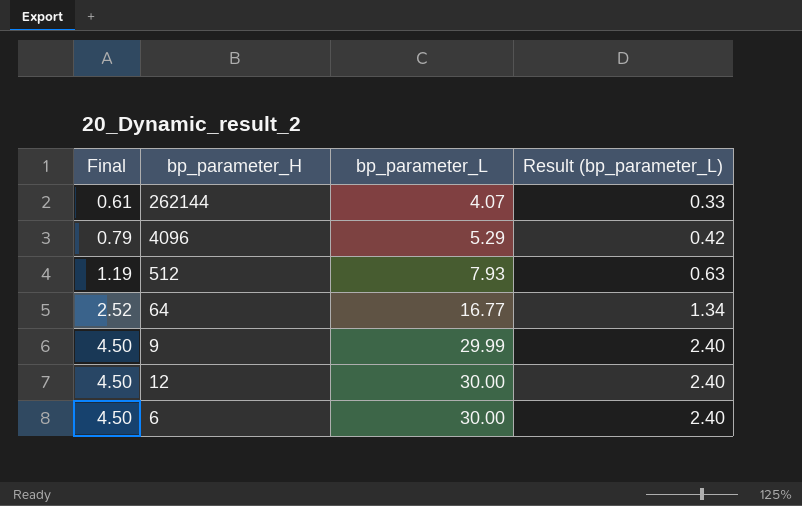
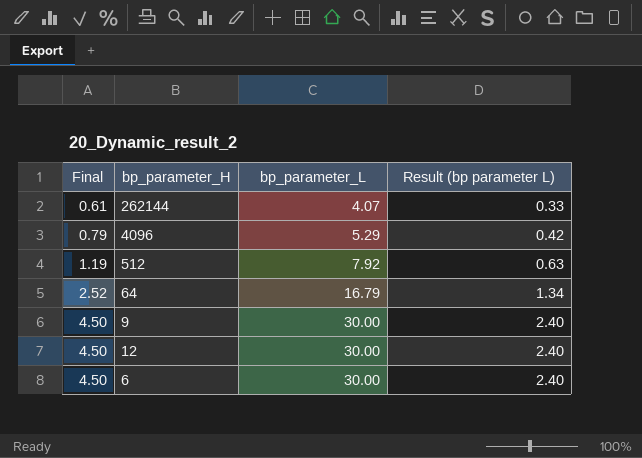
column name: Result (bp_parameter_L) -> Result (bp parameter L)
512 | bp_parameter_L: 7.93 -> 7.92
64 | bp_parameter_L: 16.77 -> 16.79
9 | bp_parameter_L: 29.99 -> 30.00

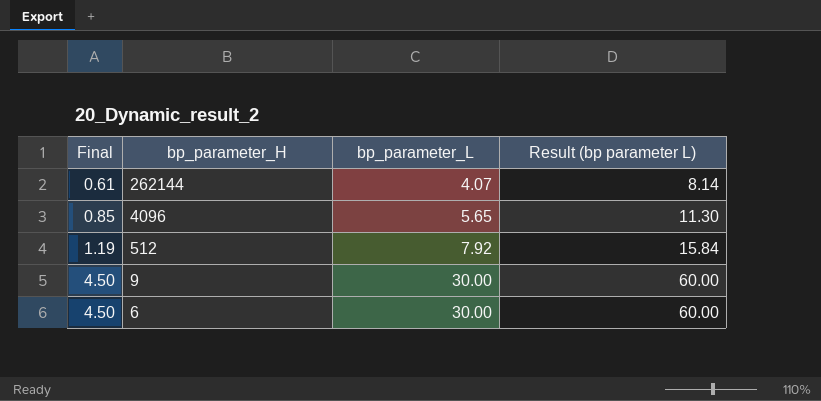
column Result (bp parameter L) | formula: [bp_parameter_L] * 0.08 -> [bp_parameter_L] * 2
row 64: 2.52 | 16.79 | 1.34 -> none
row 12: 4.50 | 30.00 | 2.40 -> none
4096 | Final: 0.79 -> 0.85
4096 | bp_parameter_L: 5.29 -> 5.65

